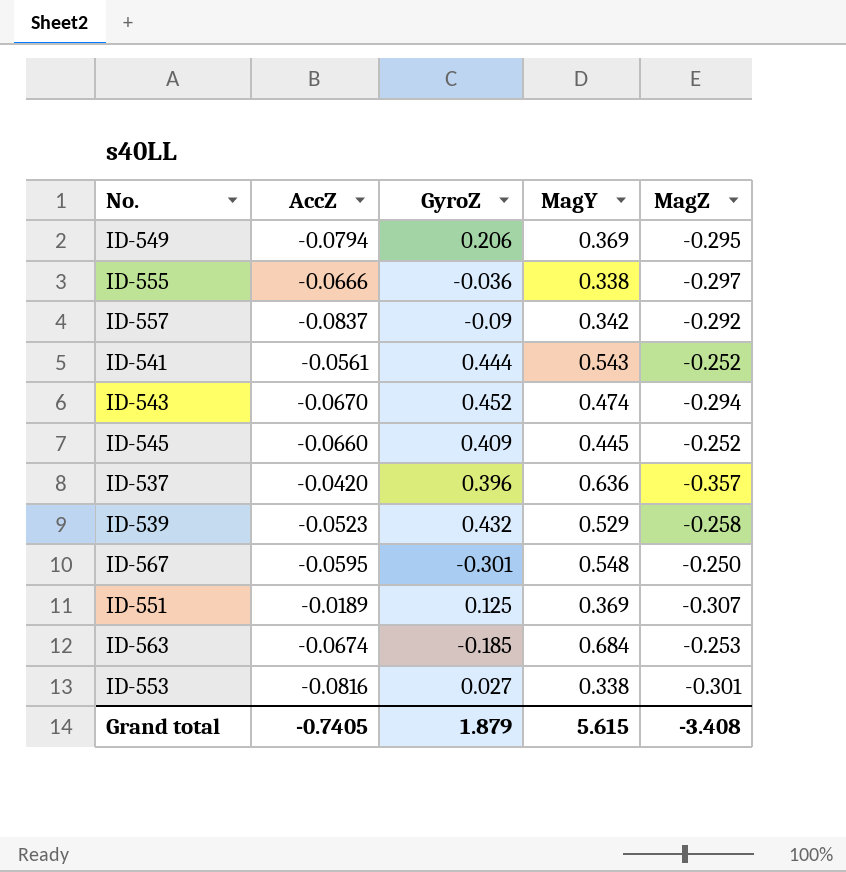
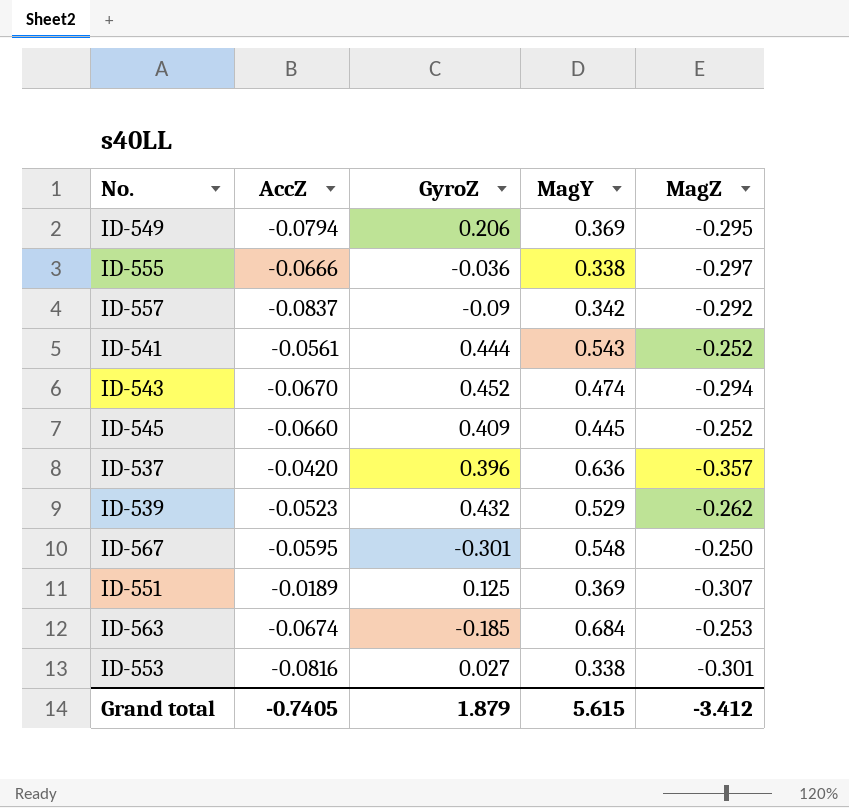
ID-539 | MagZ: -0.258 -> -0.262
Grand total | MagZ: -3.408 -> -3.412

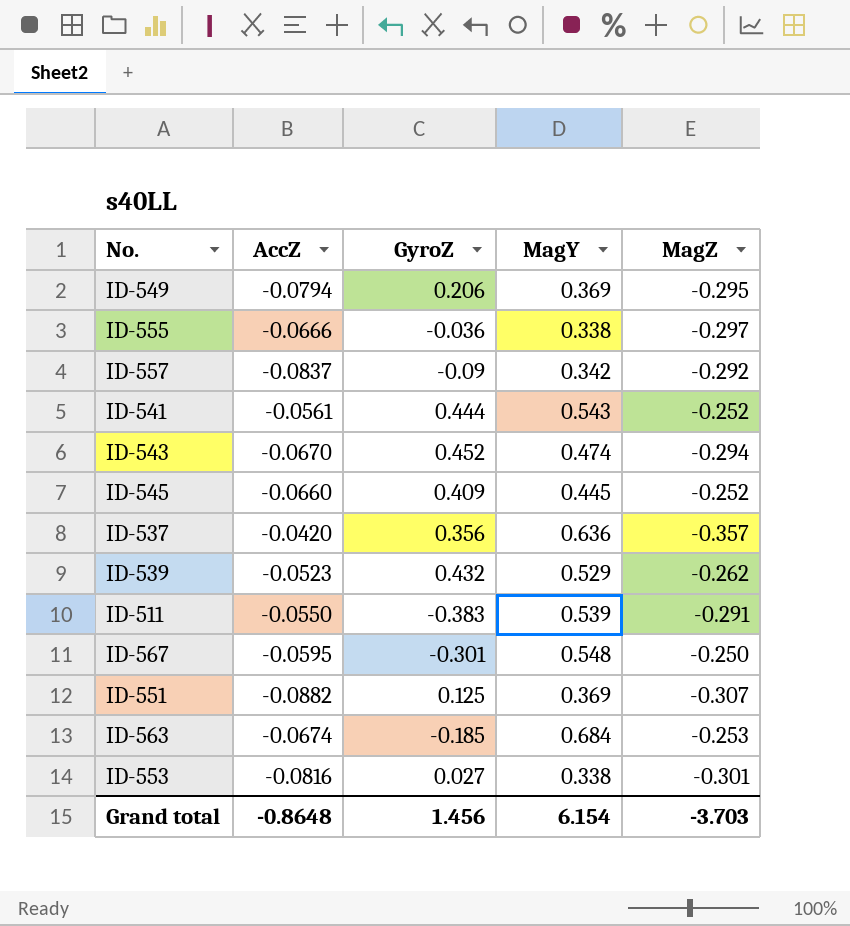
ID-537 | GyroZ: 0.396 -> 0.356
row ID-511: none -> -0.0550 | -0.383 | 0.539 | -0.291
ID-551 | AccZ: -0.0189 -> -0.0882
Grand total | AccZ: -0.7405 -> -0.8648
Grand total | GyroZ: 1.879 -> 1.456
Grand total | MagY: 5.615 -> 6.154
Grand total | MagZ: -3.412 -> -3.703

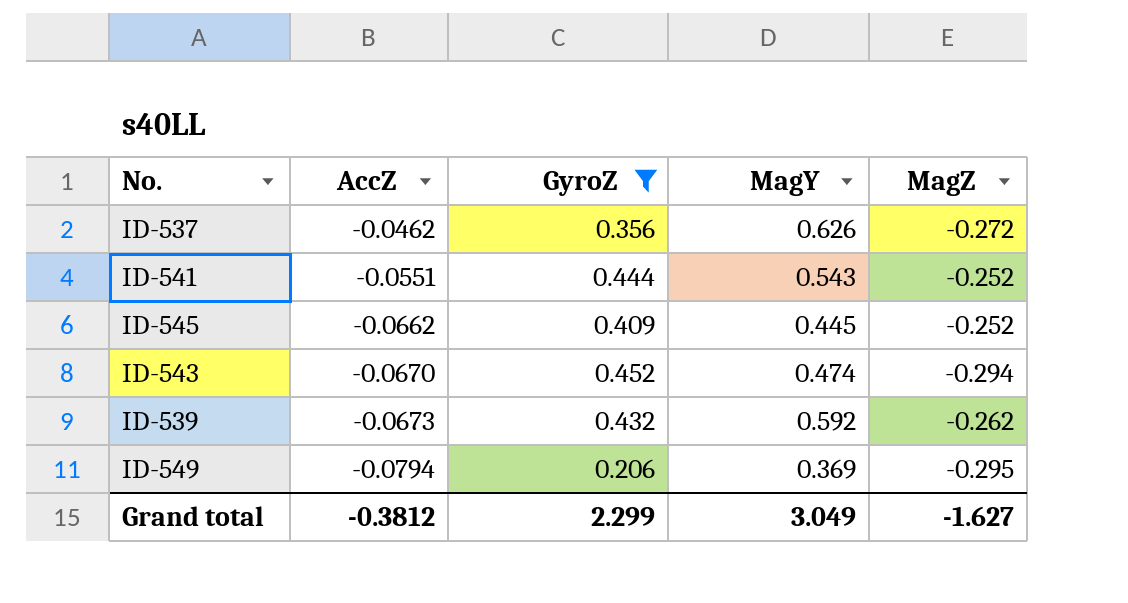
filter: none -> GyroZ >= 0.206
row order: none -> AccZ descending
ID-537 | AccZ: -0.0420 -> -0.0462
ID-537 | MagY: 0.636 -> 0.626
ID-537 | MagZ: -0.357 -> -0.272
ID-541 | AccZ: -0.0561 -> -0.0551
ID-545 | AccZ: -0.0660 -> -0.0662
ID-539 | AccZ: -0.0523 -> -0.0673
ID-539 | MagY: 0.529 -> 0.592
Grand total | AccZ: -0.8648 -> -0.3812
Grand total | GyroZ: 1.456 -> 2.299
Grand total | MagY: 6.154 -> 3.049
Grand total | MagZ: -3.703 -> -1.627

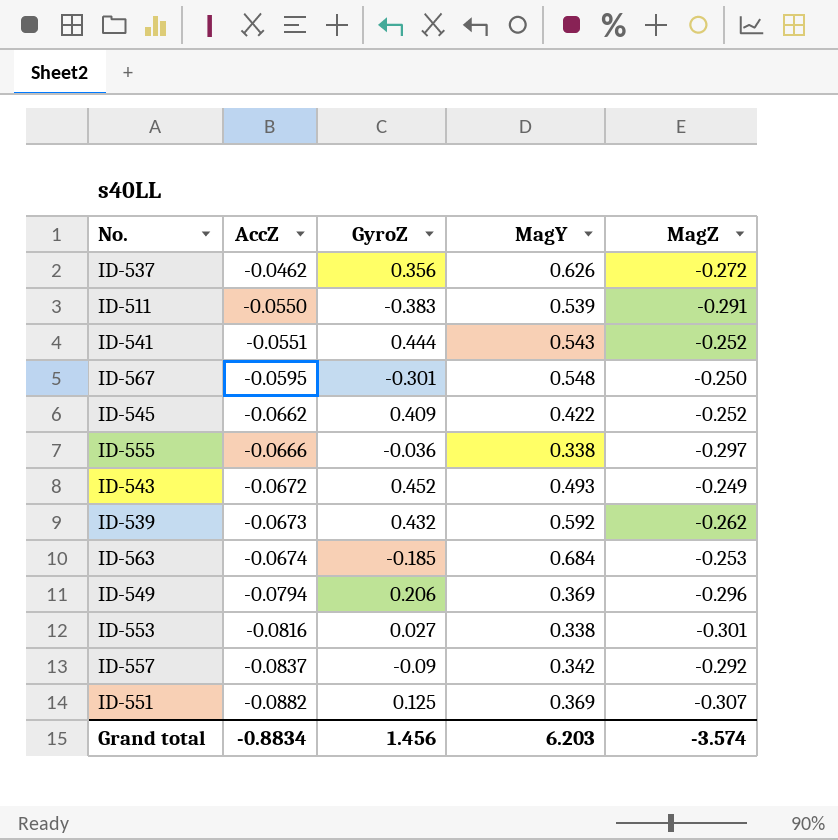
filter: GyroZ >= 0.206 -> none
ID-545 | MagY: 0.445 -> 0.422
ID-543 | AccZ: -0.0670 -> -0.0672
ID-543 | MagY: 0.474 -> 0.493
ID-543 | MagZ: -0.294 -> -0.249
ID-549 | MagZ: -0.295 -> -0.296
Grand total | AccZ: -0.3812 -> -0.8834
Grand total | GyroZ: 2.299 -> 1.456
Grand total | MagY: 3.049 -> 6.203
Grand total | MagZ: -1.627 -> -3.574

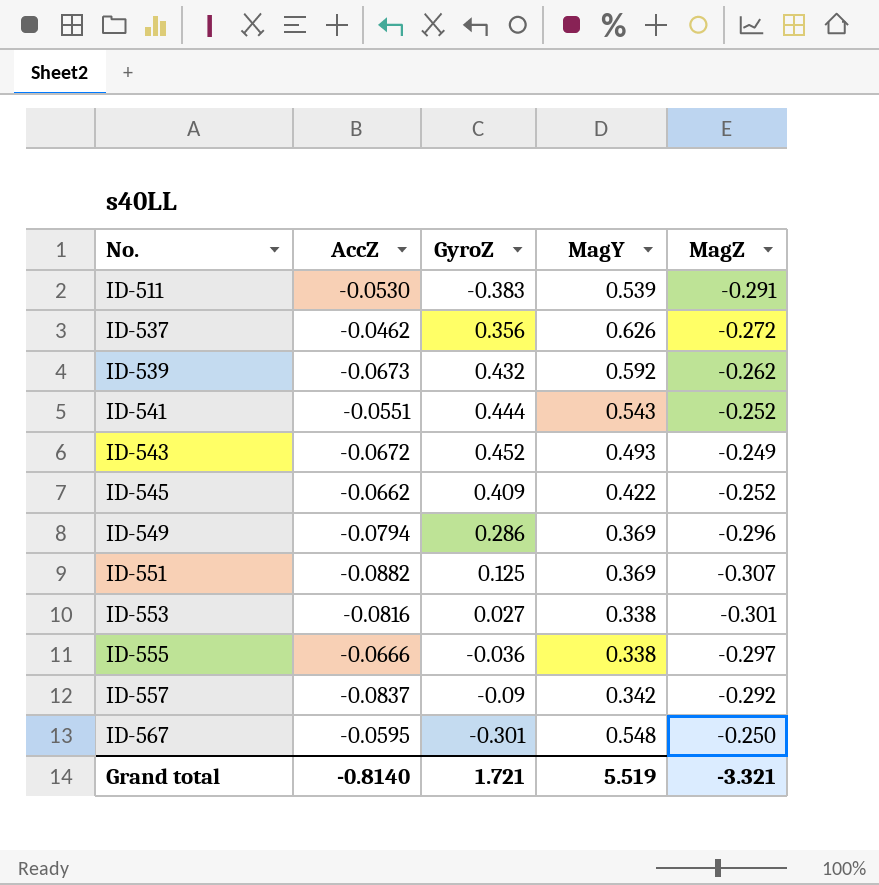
row order: AccZ descending -> No. ascending
row ID-563: -0.0674 | -0.185 | 0.684 | -0.253 -> none
ID-511 | AccZ: -0.0550 -> -0.0530
ID-549 | GyroZ: 0.206 -> 0.286
Grand total | AccZ: -0.8834 -> -0.8140
Grand total | GyroZ: 1.456 -> 1.721
Grand total | MagY: 6.203 -> 5.519
Grand total | MagZ: -3.574 -> -3.321

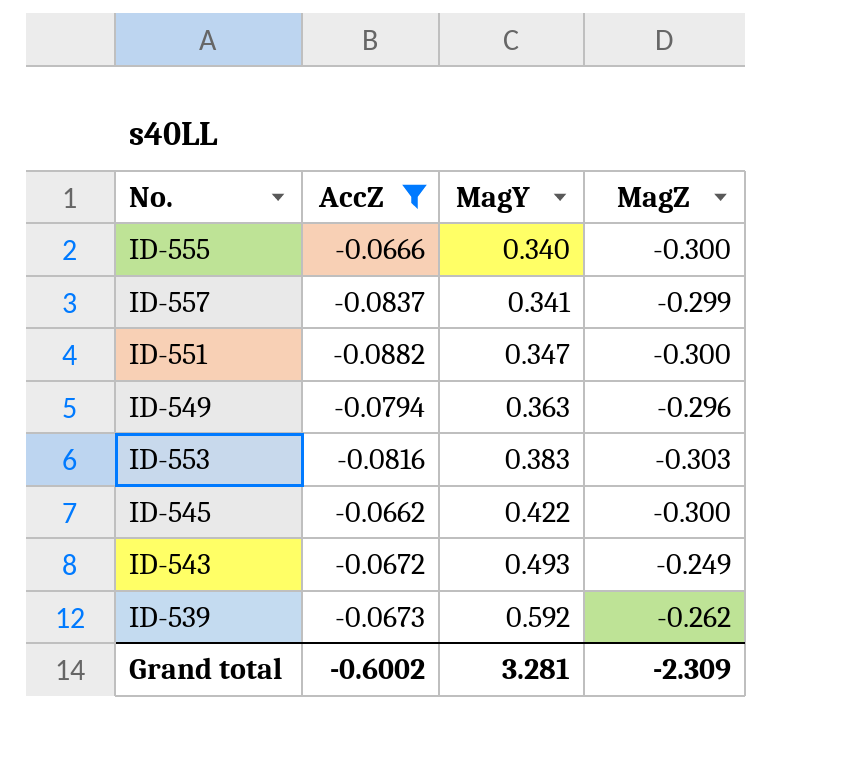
filter: none -> AccZ <= -0.0662
row order: No. ascending -> MagY ascending
column GyroZ | position: 3 -> none
ID-555 | MagY: 0.338 -> 0.340
ID-555 | MagZ: -0.297 -> -0.300
ID-557 | MagY: 0.342 -> 0.341
ID-557 | MagZ: -0.292 -> -0.299
ID-551 | MagY: 0.369 -> 0.347
ID-551 | MagZ: -0.307 -> -0.300
ID-549 | MagY: 0.369 -> 0.363
ID-553 | MagY: 0.338 -> 0.383
ID-553 | MagZ: -0.301 -> -0.303
ID-545 | MagZ: -0.252 -> -0.300
Grand total | AccZ: -0.8140 -> -0.6002
Grand total | MagY: 5.519 -> 3.281
Grand total | MagZ: -3.321 -> -2.309

